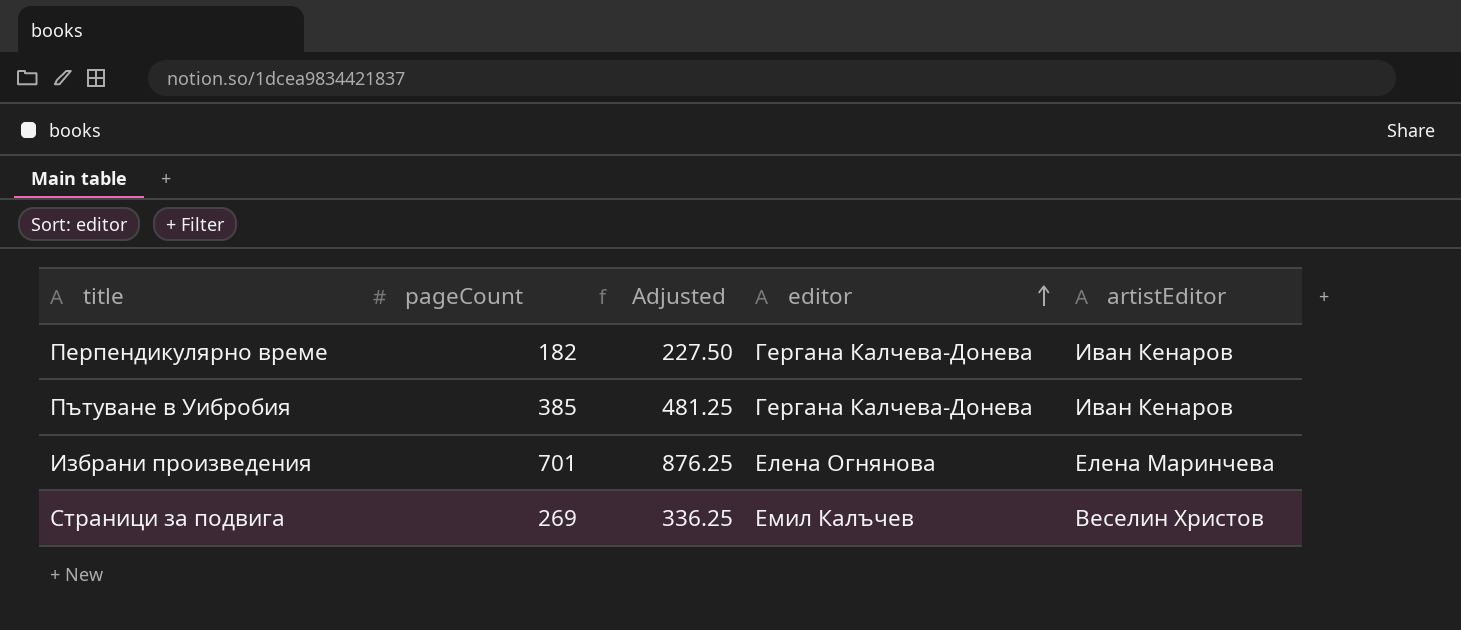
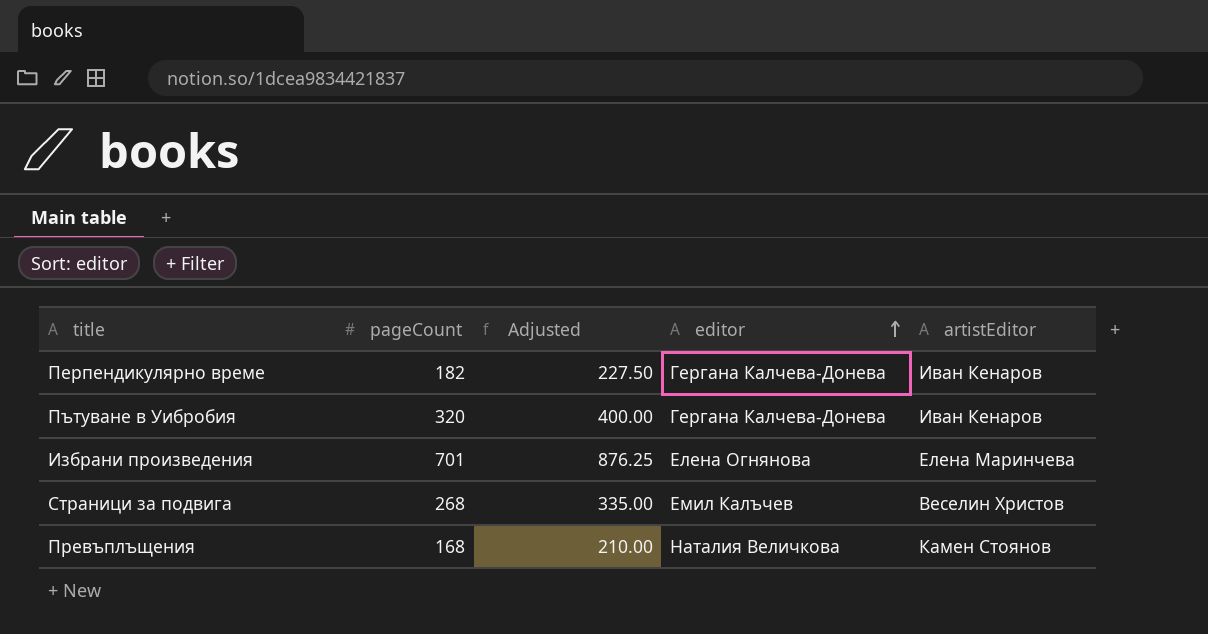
Пътуване в Уибробия | pageCount: 385 -> 320
Пътуване в Уибробия | Adjusted: 481.25 -> 400.00
Страници за подвига | pageCount: 269 -> 268
Страници за подвига | Adjusted: 336.25 -> 335.00
row Превъплъщения: none -> 168 | 210.00 | Наталия Величкова | Камен Стоянов

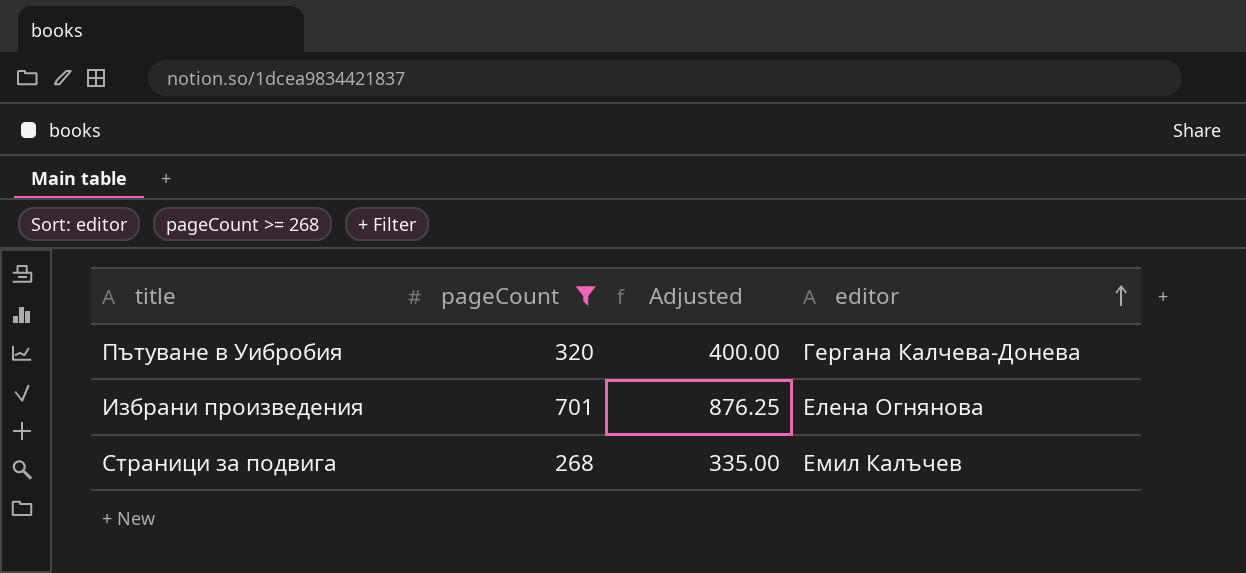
filter: none -> pageCount >= 268
column artistEditor | position: 5 -> none

